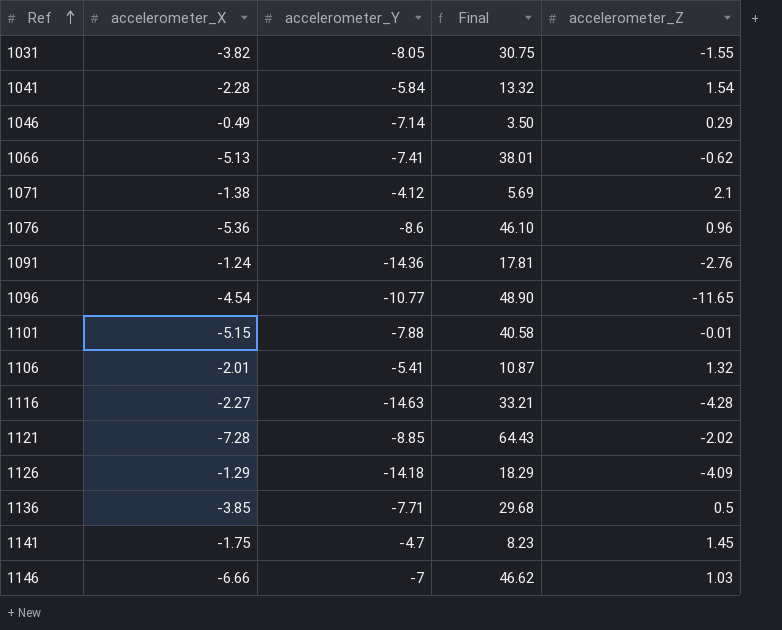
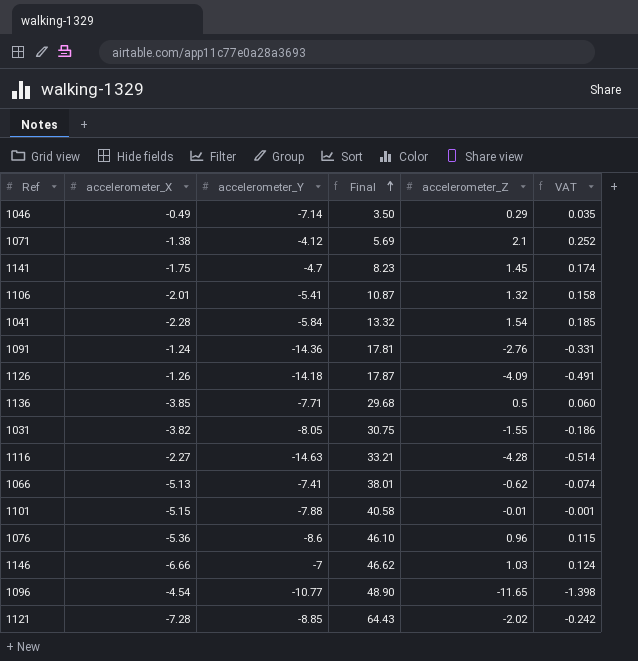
row order: Ref ascending -> Final ascending
column VAT | formula: none -> [accelerometer_Z] * 0.12
1126 | accelerometer_X: -1.29 -> -1.26
1126 | Final: 18.29 -> 17.87

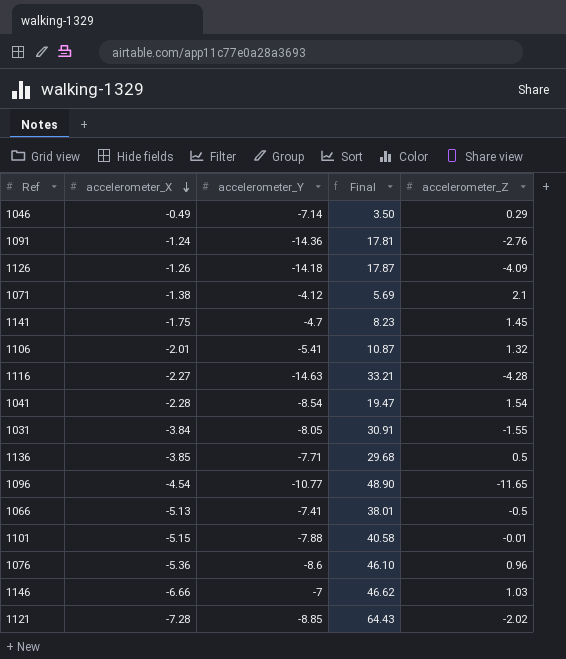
row order: Final ascending -> accelerometer_X descending
column VAT | formula: [accelerometer_Z] * 0.12 -> none
1041 | accelerometer_Y: -5.84 -> -8.54
1041 | Final: 13.32 -> 19.47
1031 | accelerometer_X: -3.82 -> -3.84
1031 | Final: 30.75 -> 30.91
1066 | accelerometer_Z: -0.62 -> -0.5

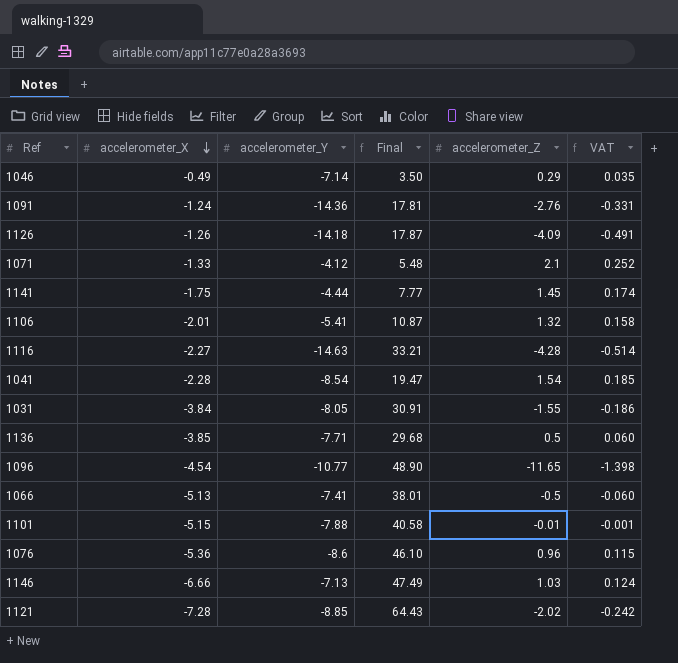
column VAT | formula: none -> [accelerometer_Z] * 0.12
1071 | accelerometer_X: -1.38 -> -1.33
1071 | Final: 5.69 -> 5.48
1141 | accelerometer_Y: -4.7 -> -4.44
1141 | Final: 8.23 -> 7.77
1146 | accelerometer_Y: -7 -> -7.13
1146 | Final: 46.62 -> 47.49

